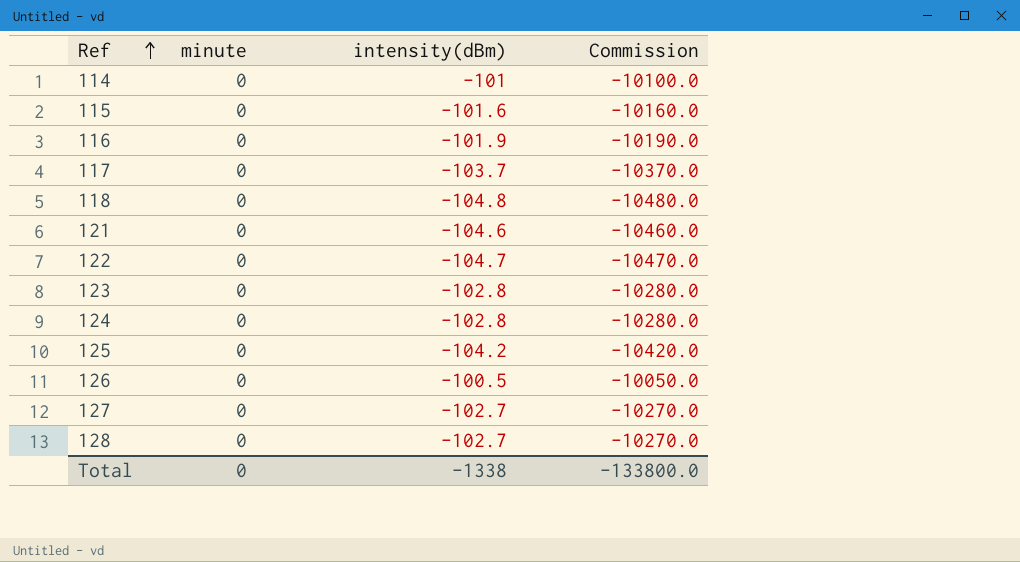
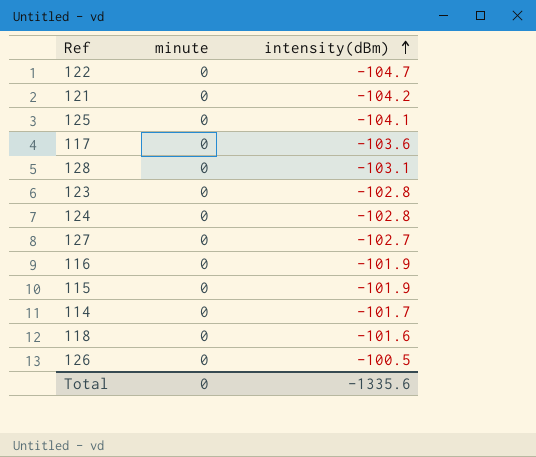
row order: Ref ascending -> intensity(dBm) ascending
column Commission | formula: [intensity(dBm)] * 100 -> none
121 | intensity(dBm): -104.6 -> -104.2
125 | intensity(dBm): -104.2 -> -104.1
117 | intensity(dBm): -103.7 -> -103.6
128 | intensity(dBm): -102.7 -> -103.1
115 | intensity(dBm): -101.6 -> -101.9
114 | intensity(dBm): -101 -> -101.7
118 | intensity(dBm): -104.8 -> -101.6
Total | intensity(dBm): -1338 -> -1335.6

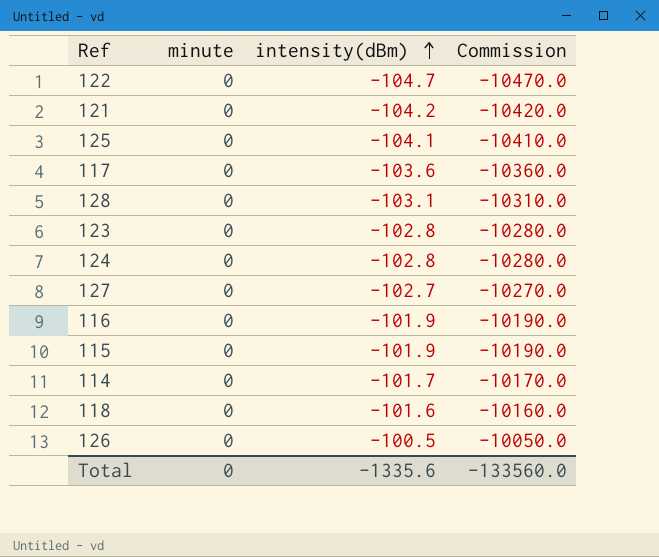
column Commission | formula: none -> [intensity(dBm)] * 100

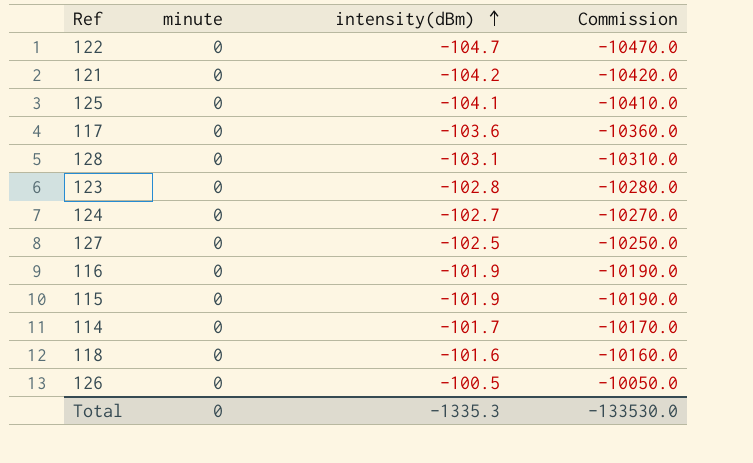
124 | intensity(dBm): -102.8 -> -102.7
124 | Commission: -10280.0 -> -10270.0
127 | intensity(dBm): -102.7 -> -102.5
127 | Commission: -10270.0 -> -10250.0
Total | intensity(dBm): -1335.6 -> -1335.3
Total | Commission: -133560.0 -> -133530.0

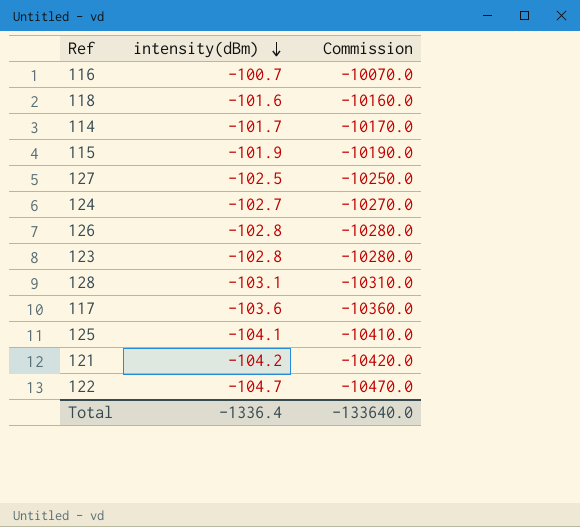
row order: intensity(dBm) ascending -> intensity(dBm) descending
column minute | position: 2 -> none
116 | intensity(dBm): -101.9 -> -100.7
116 | Commission: -10190.0 -> -10070.0
126 | intensity(dBm): -100.5 -> -102.8
126 | Commission: -10050.0 -> -10280.0
Total | intensity(dBm): -1335.3 -> -1336.4
Total | Commission: -133530.0 -> -133640.0

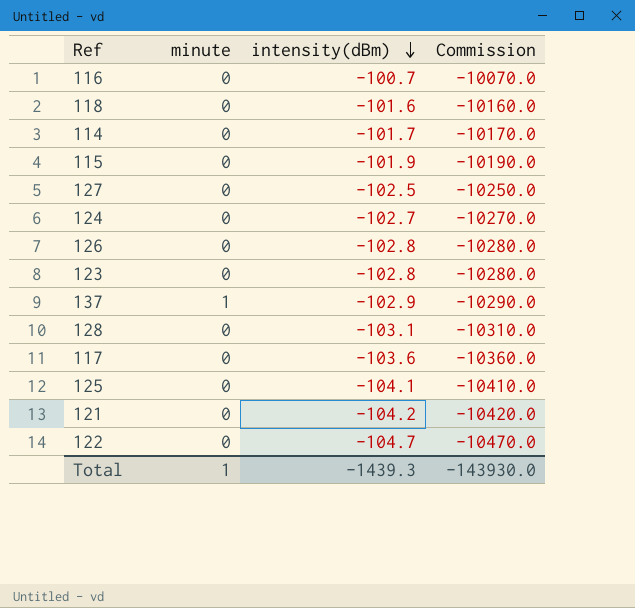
column minute | position: none -> 2
row 137: none -> 1 | -102.9 | -10290.0
Total | intensity(dBm): -1336.4 -> -1439.3
Total | Commission: -133640.0 -> -143930.0

